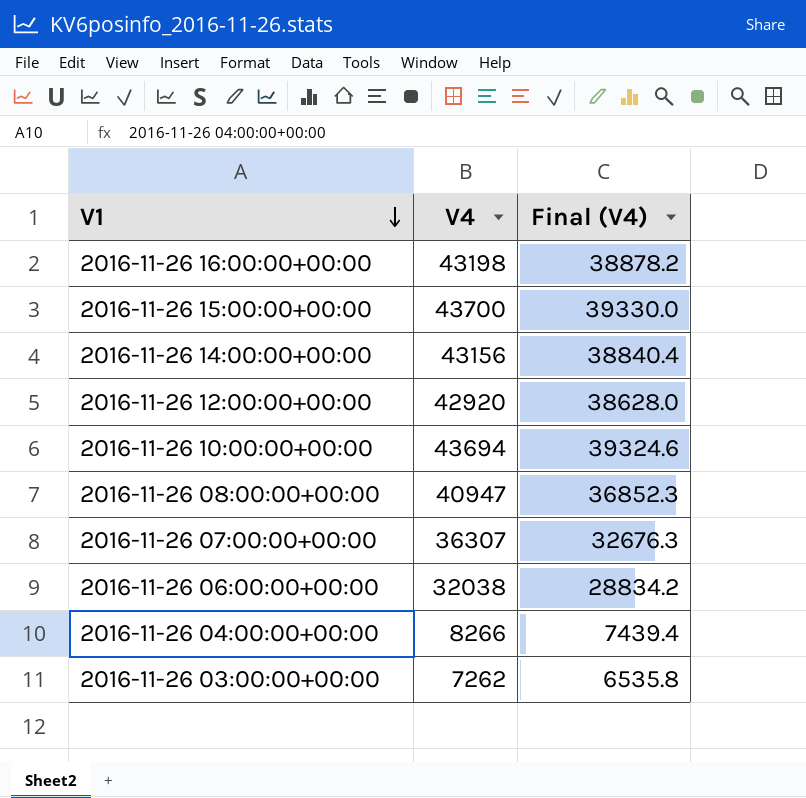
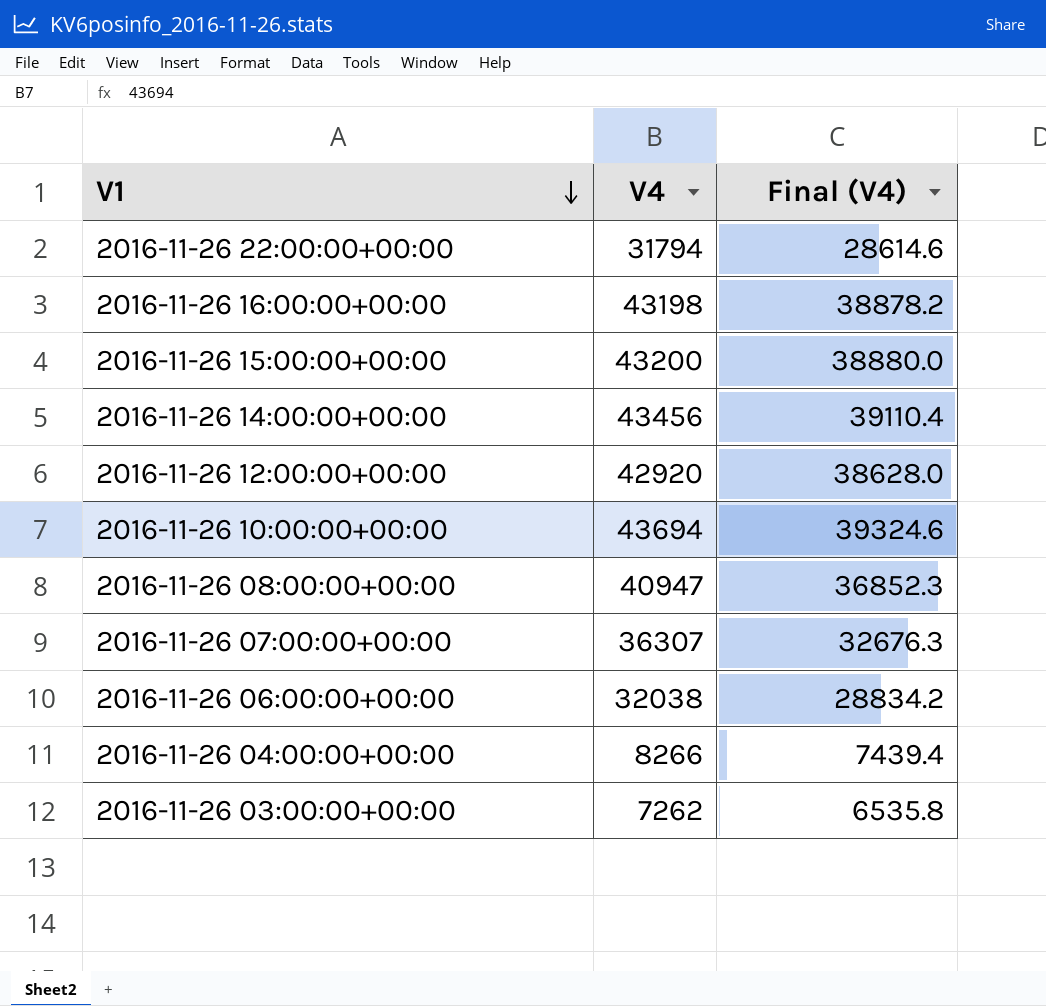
row 2016-11-26 22:00:00+00:00: none -> 31794 | 28614.6
2016-11-26 15:00:00+00:00 | V4: 43700 -> 43200
2016-11-26 15:00:00+00:00 | Final (V4): 39330.0 -> 38880.0
2016-11-26 14:00:00+00:00 | V4: 43156 -> 43456
2016-11-26 14:00:00+00:00 | Final (V4): 38840.4 -> 39110.4

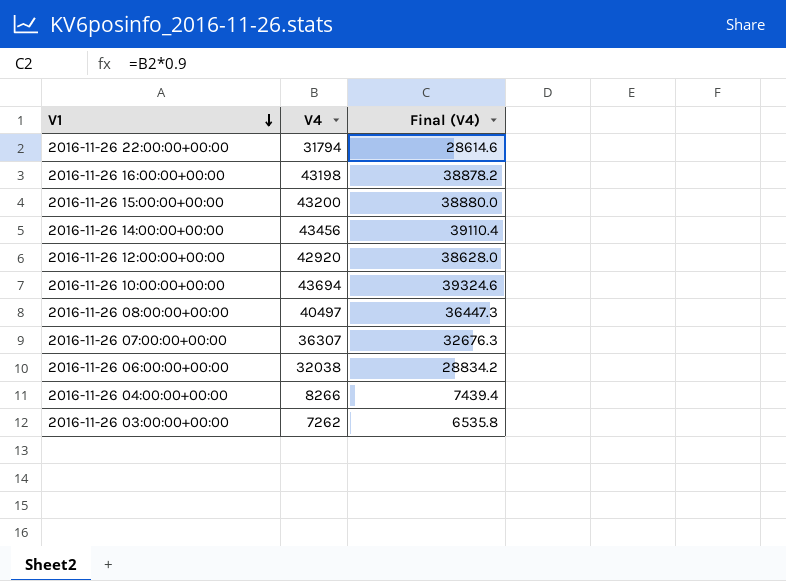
2016-11-26 08:00:00+00:00 | V4: 40947 -> 40497
2016-11-26 08:00:00+00:00 | Final (V4): 36852.3 -> 36447.3

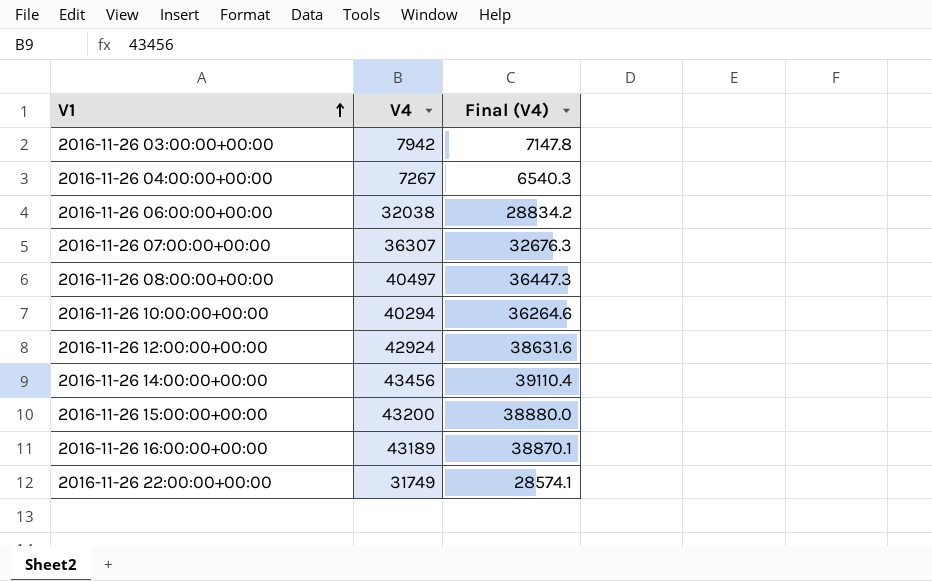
row order: V1 descending -> V1 ascending
2016-11-26 03:00:00+00:00 | V4: 7262 -> 7942
2016-11-26 03:00:00+00:00 | Final (V4): 6535.8 -> 7147.8
2016-11-26 04:00:00+00:00 | V4: 8266 -> 7267
2016-11-26 04:00:00+00:00 | Final (V4): 7439.4 -> 6540.3
2016-11-26 10:00:00+00:00 | V4: 43694 -> 40294
2016-11-26 10:00:00+00:00 | Final (V4): 39324.6 -> 36264.6
2016-11-26 12:00:00+00:00 | V4: 42920 -> 42924
2016-11-26 12:00:00+00:00 | Final (V4): 38628.0 -> 38631.6
2016-11-26 16:00:00+00:00 | V4: 43198 -> 43189
2016-11-26 16:00:00+00:00 | Final (V4): 38878.2 -> 38870.1
2016-11-26 22:00:00+00:00 | V4: 31794 -> 31749
2016-11-26 22:00:00+00:00 | Final (V4): 28614.6 -> 28574.1

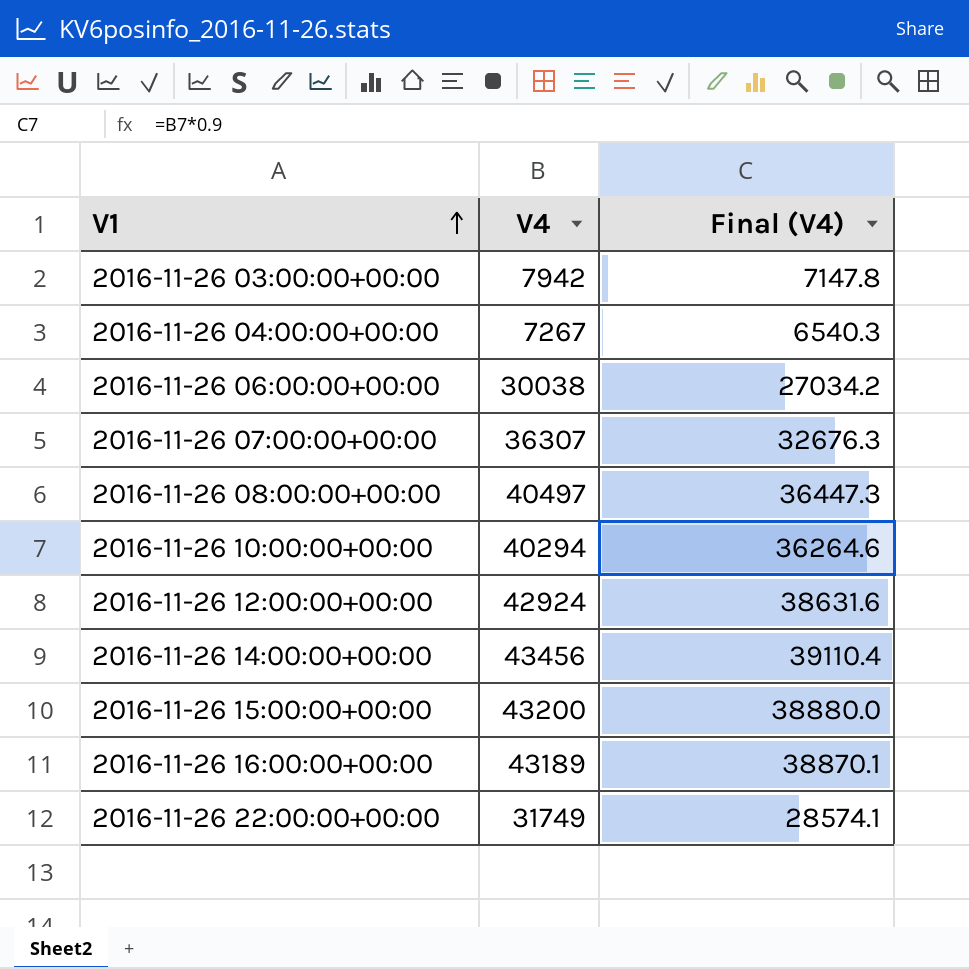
2016-11-26 06:00:00+00:00 | V4: 32038 -> 30038
2016-11-26 06:00:00+00:00 | Final (V4): 28834.2 -> 27034.2

